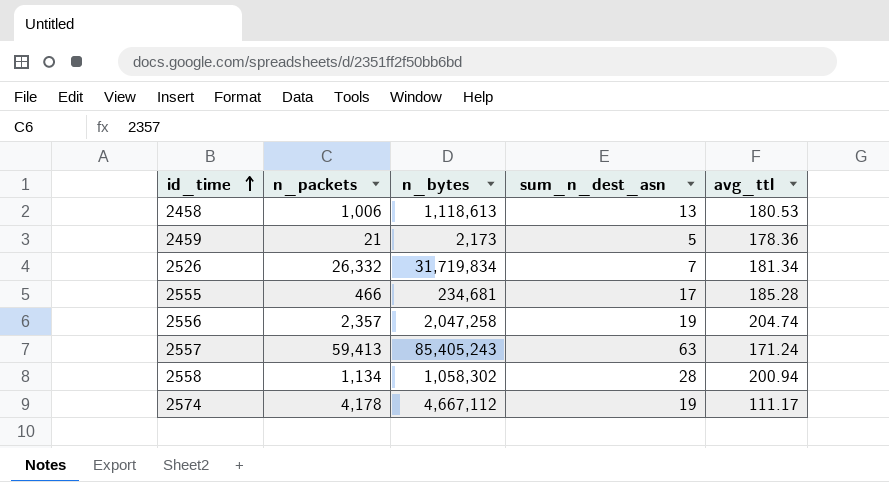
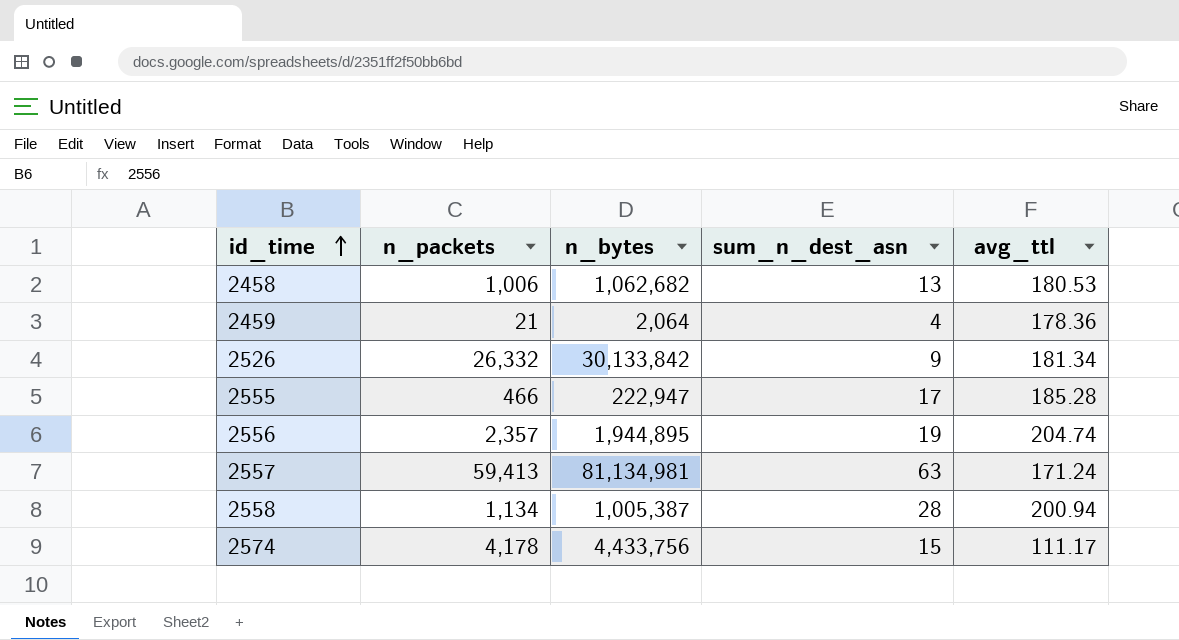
2458 | n_bytes: 1,118,613 -> 1,062,682
2459 | n_bytes: 2,173 -> 2,064
2459 | sum_n_dest_asn: 5 -> 4
2526 | n_bytes: 31,719,834 -> 30,133,842
2526 | sum_n_dest_asn: 7 -> 9
2555 | n_bytes: 234,681 -> 222,947
2556 | n_bytes: 2,047,258 -> 1,944,895
2557 | n_bytes: 85,405,243 -> 81,134,981
2558 | n_bytes: 1,058,302 -> 1,005,387
2574 | n_bytes: 4,667,112 -> 4,433,756
2574 | sum_n_dest_asn: 19 -> 15

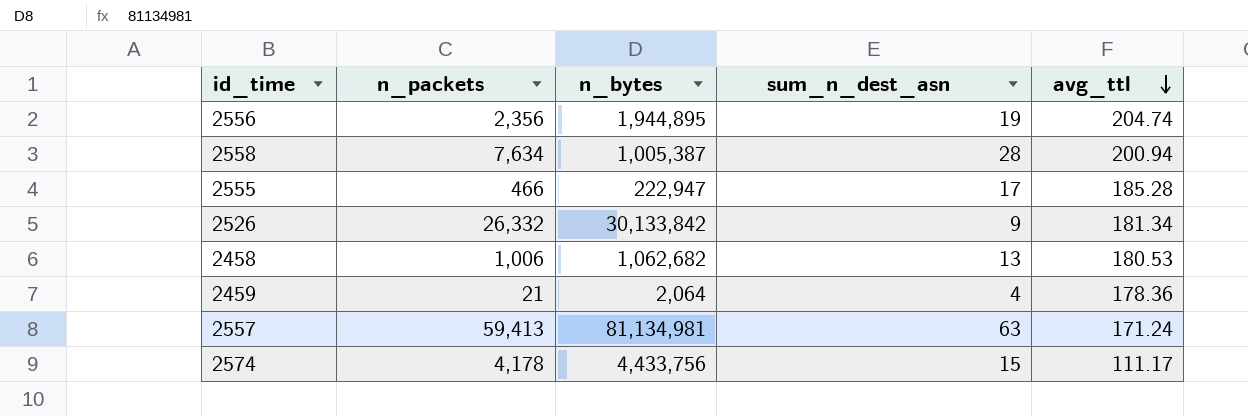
row order: id_time ascending -> avg_ttl descending
2556 | n_packets: 2,357 -> 2,356
2558 | n_packets: 1,134 -> 7,634

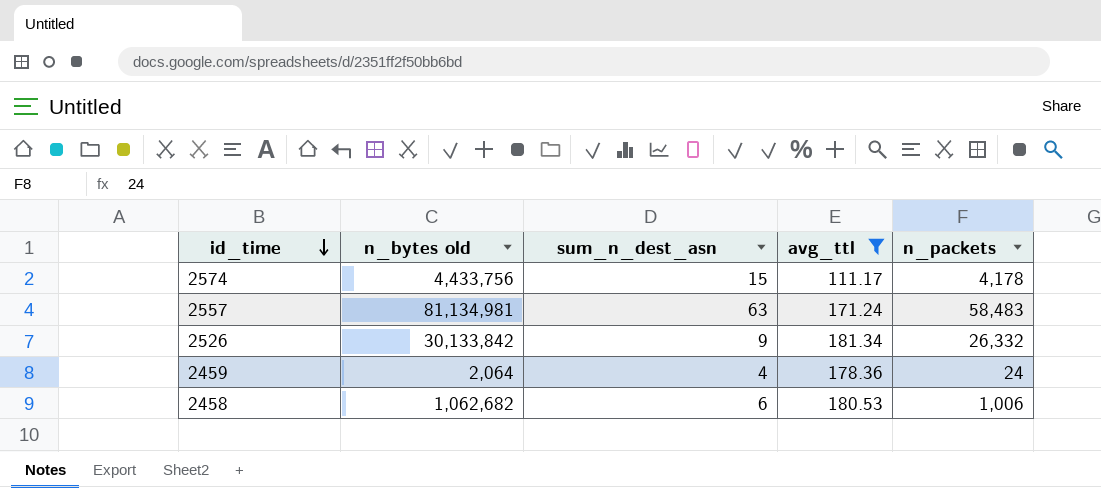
filter: none -> avg_ttl <= 181.34
row order: avg_ttl descending -> id_time descending
column name: n_bytes -> n_bytes old
column n_packets | position: 2 -> 5
2557 | n_packets: 59,413 -> 58,483
2459 | n_packets: 21 -> 24
2458 | sum_n_dest_asn: 13 -> 6

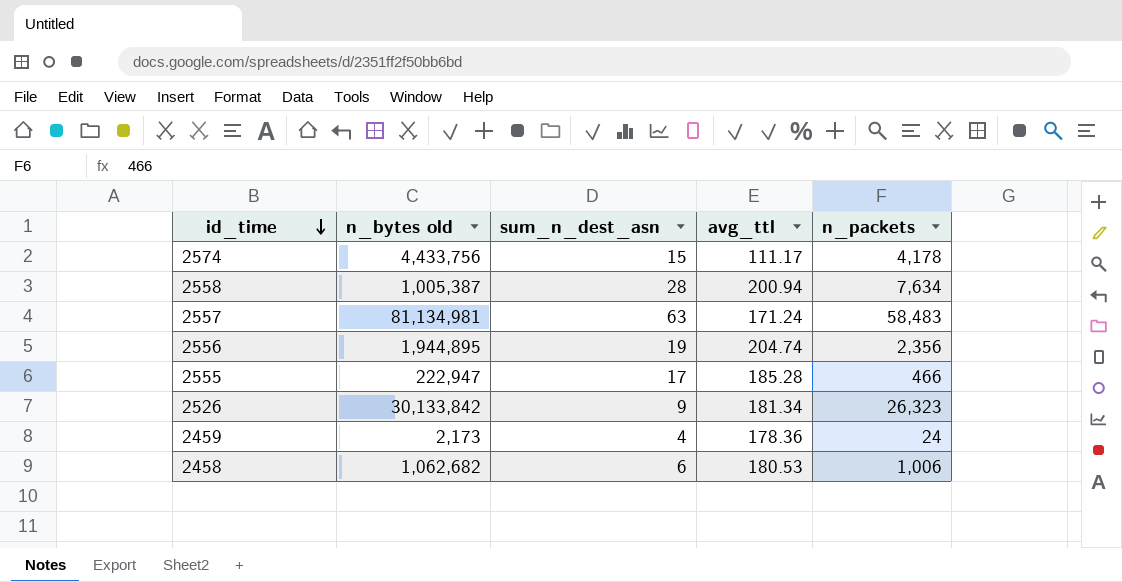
filter: avg_ttl <= 181.34 -> none
2526 | n_packets: 26,332 -> 26,323
2459 | n_bytes old: 2,064 -> 2,173

